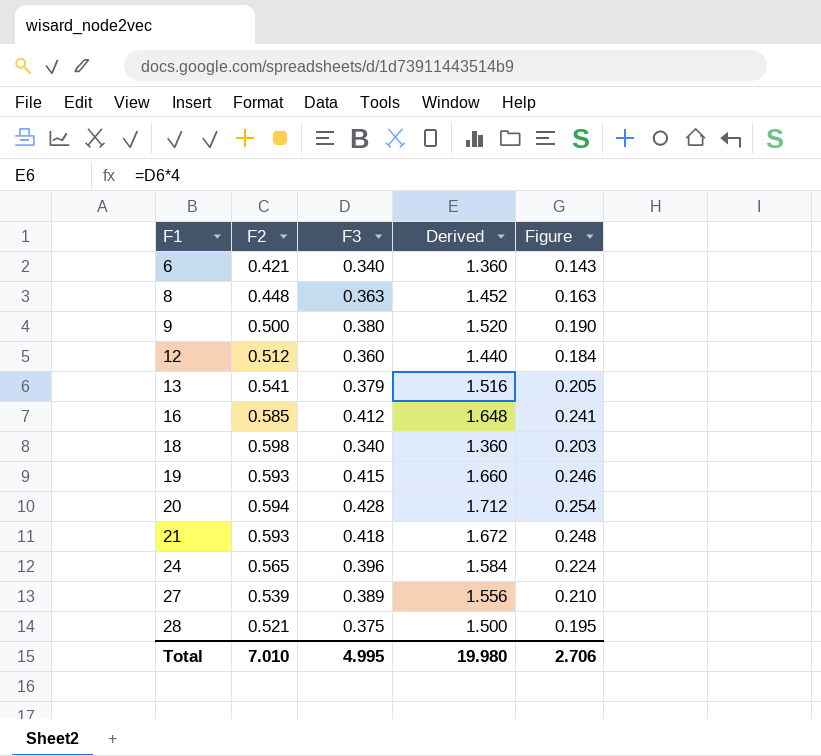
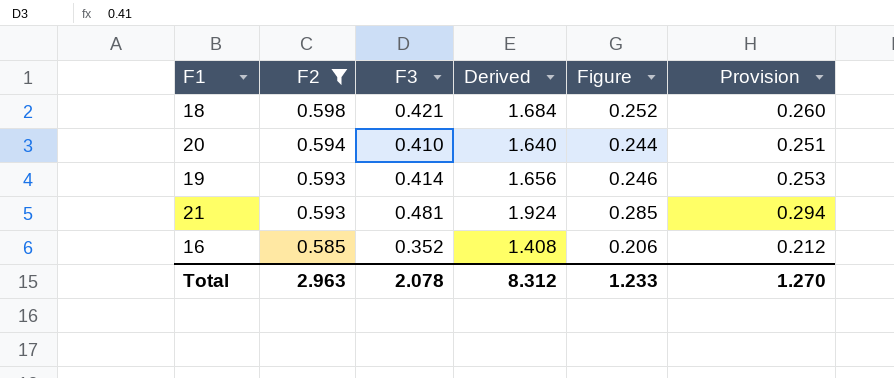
filter: none -> F2 >= 0.585
row order: F1 ascending -> F2 descending
column Provision | formula: none -> [Figure] * 1.03
18 | F3: 0.340 -> 0.421
18 | Derived: 1.360 -> 1.684
18 | Figure: 0.203 -> 0.252
20 | F3: 0.428 -> 0.410
20 | Derived: 1.712 -> 1.640
20 | Figure: 0.254 -> 0.244
19 | F3: 0.415 -> 0.414
19 | Derived: 1.660 -> 1.656
21 | F3: 0.418 -> 0.481
21 | Derived: 1.672 -> 1.924
21 | Figure: 0.248 -> 0.285
16 | F3: 0.412 -> 0.352
16 | Derived: 1.648 -> 1.408
16 | Figure: 0.241 -> 0.206
Total | F2: 7.010 -> 2.963
Total | F3: 4.995 -> 2.078
Total | Derived: 19.980 -> 8.312
Total | Figure: 2.706 -> 1.233

